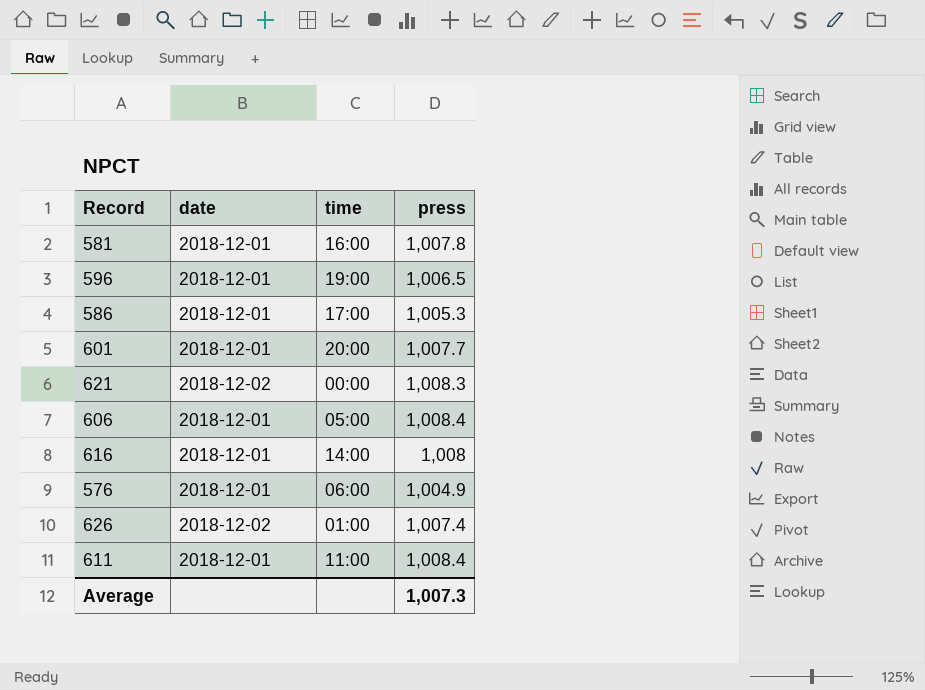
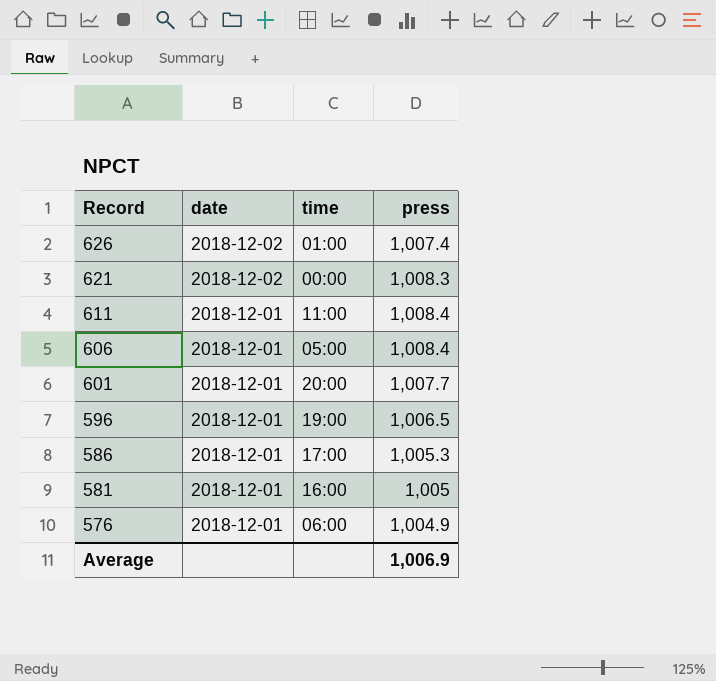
row order: none -> Record descending
row 616: 2018-12-01 | 14:00 | 1,008 -> none
581 | press: 1,007.8 -> 1,005
Average | press: 1,007.3 -> 1,006.9

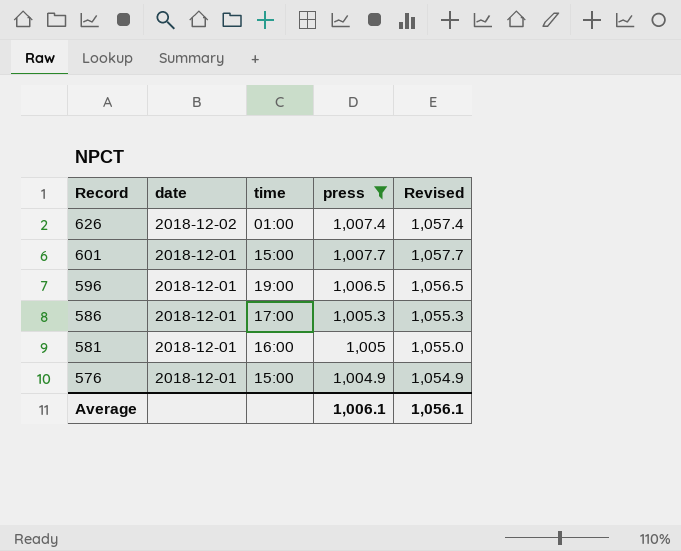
filter: none -> press <= 1,007.7
column Revised | formula: none -> [press] + 50
601 | time: 20:00 -> 15:00
576 | time: 06:00 -> 15:00
Average | press: 1,006.9 -> 1,006.1

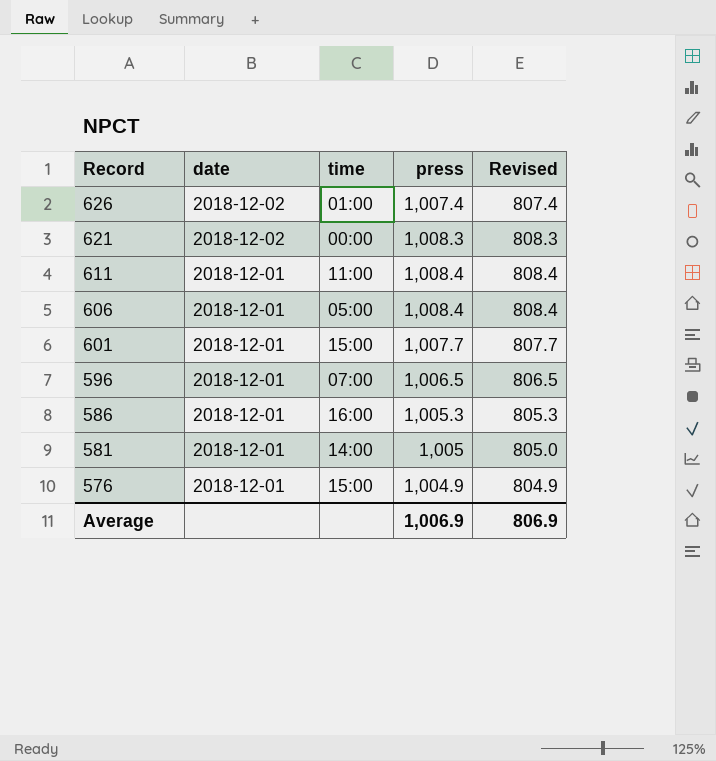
filter: press <= 1,007.7 -> none
column Revised | formula: [press] + 50 -> [press] - 200
596 | time: 19:00 -> 07:00
586 | time: 17:00 -> 16:00
581 | time: 16:00 -> 14:00
Average | press: 1,006.1 -> 1,006.9
Average | Revised: 1,056.1 -> 806.9

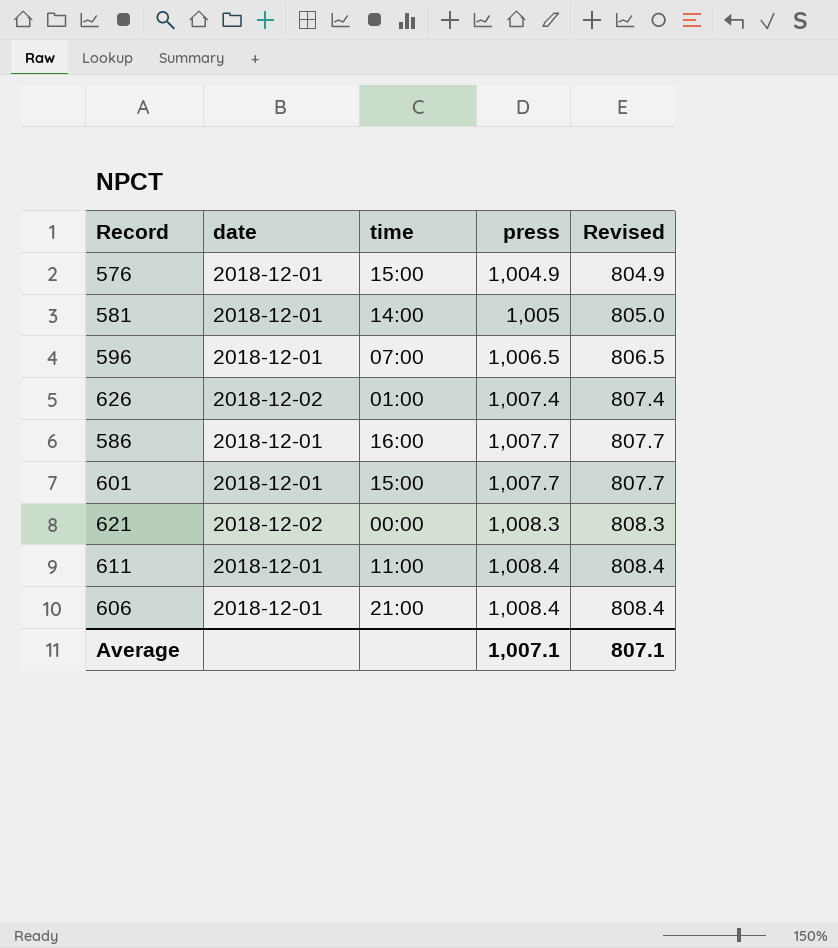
row order: Record descending -> press ascending
586 | press: 1,005.3 -> 1,007.7
586 | Revised: 805.3 -> 807.7
606 | time: 05:00 -> 21:00
Average | press: 1,006.9 -> 1,007.1
Average | Revised: 806.9 -> 807.1

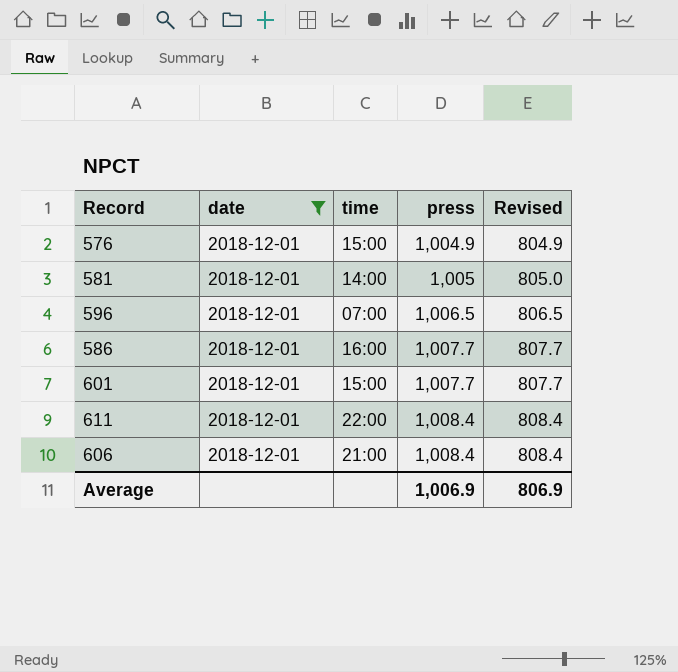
filter: none -> date = 2018-12-01
611 | time: 11:00 -> 22:00
Average | press: 1,007.1 -> 1,006.9
Average | Revised: 807.1 -> 806.9

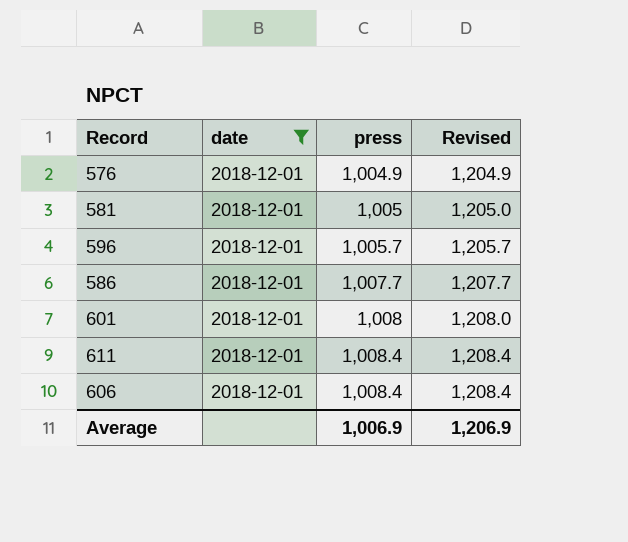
column time | position: 3 -> none
column Revised | formula: [press] - 200 -> [press] + 200
596 | press: 1,006.5 -> 1,005.7
601 | press: 1,007.7 -> 1,008
Average | Revised: 806.9 -> 1,206.9

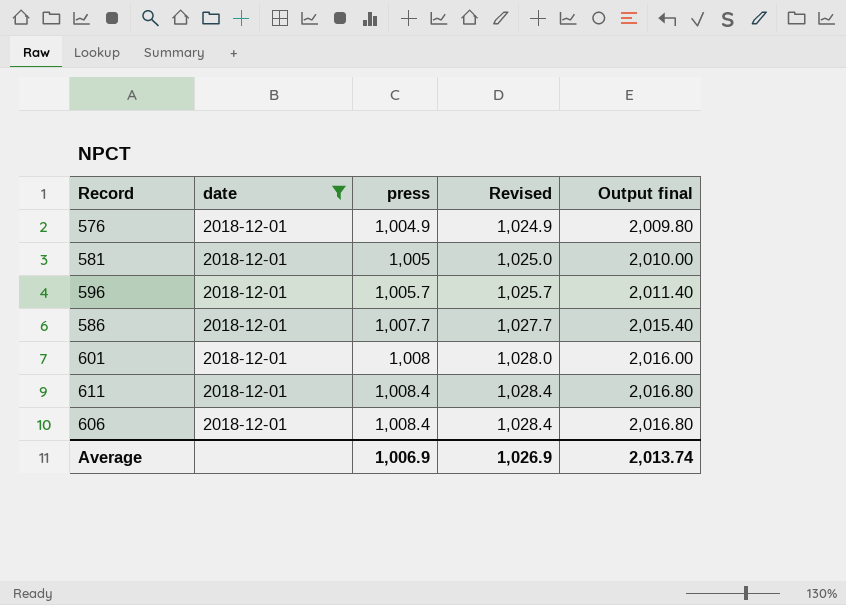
column Revised | formula: [press] + 200 -> [press] + 20
column Output final | formula: none -> [press] * 2
Average | Revised: 1,206.9 -> 1,026.9

